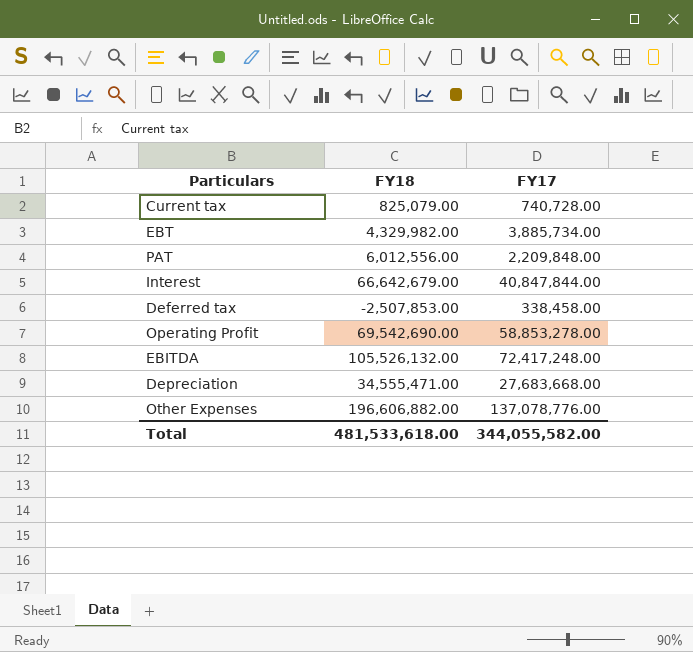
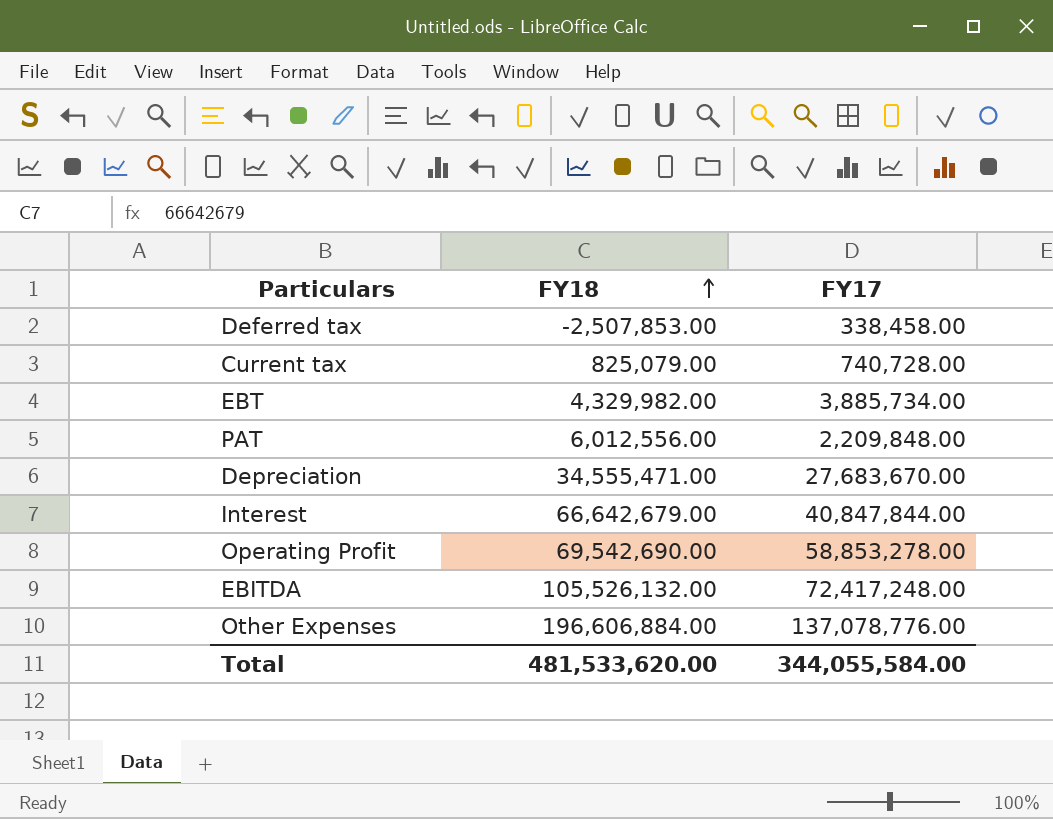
row order: none -> FY18 ascending
Depreciation | FY17: 27,683,668.00 -> 27,683,670.00
Other Expenses | FY18: 196,606,882.00 -> 196,606,884.00
Total | FY18: 481,533,618.00 -> 481,533,620.00
Total | FY17: 344,055,582.00 -> 344,055,584.00

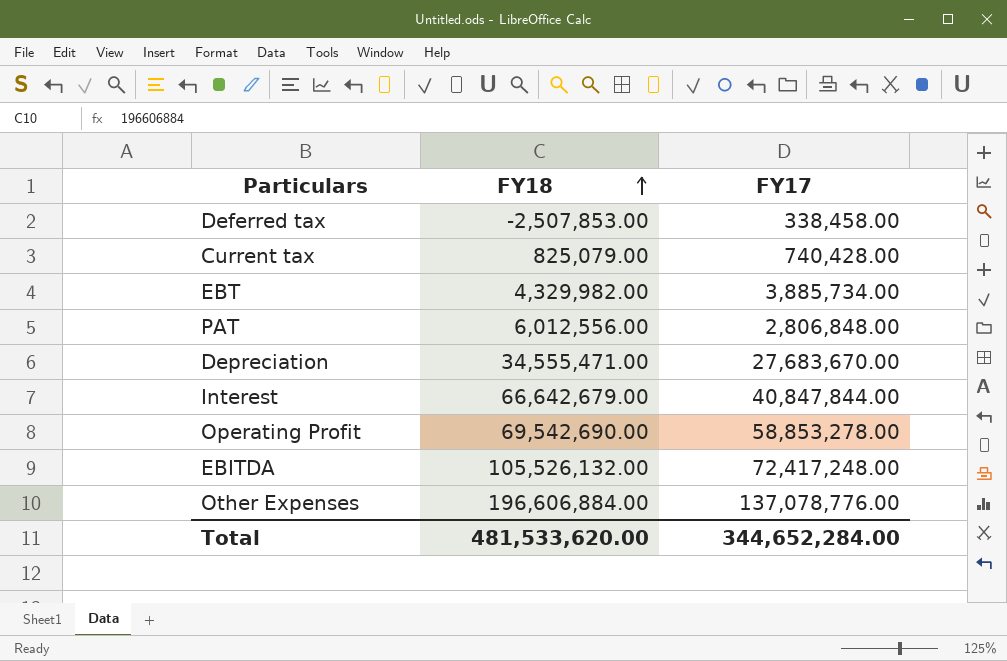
Current tax | FY17: 740,728.00 -> 740,428.00
PAT | FY17: 2,209,848.00 -> 2,806,848.00
Total | FY17: 344,055,584.00 -> 344,652,284.00

